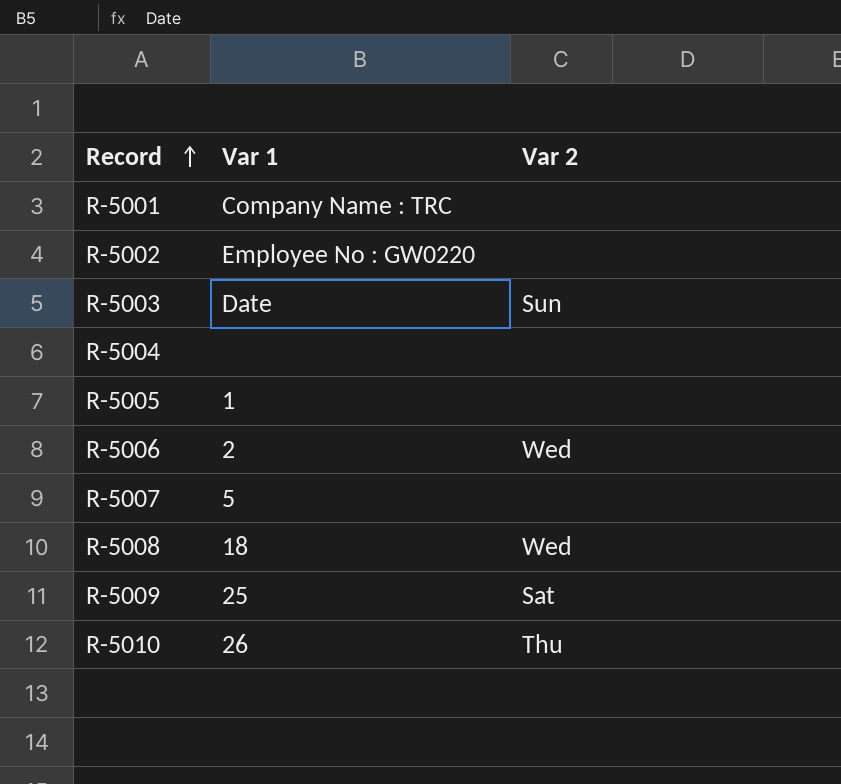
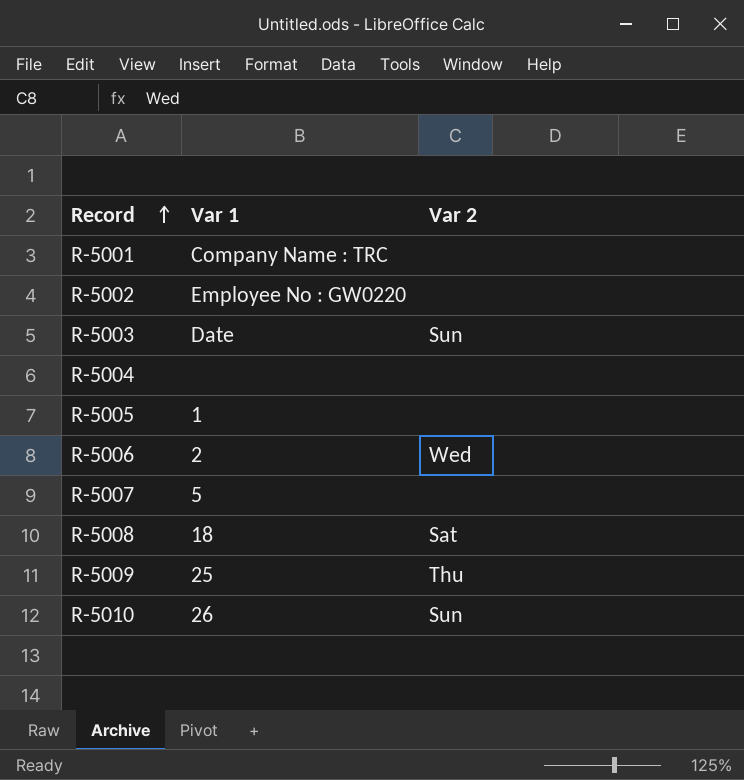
R-5008 | Var 2: Wed -> Sat
R-5009 | Var 2: Sat -> Thu
R-5010 | Var 2: Thu -> Sun

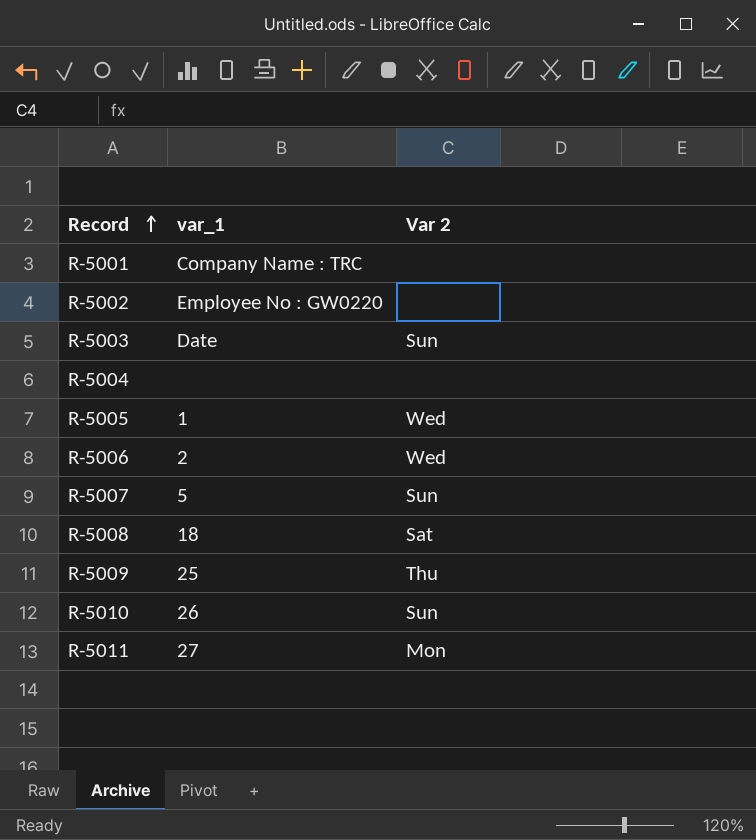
column name: Var 1 -> var_1
R-5005 | Var 2: none -> Wed
R-5007 | Var 2: none -> Sun
row R-5011: none -> 27 | Mon

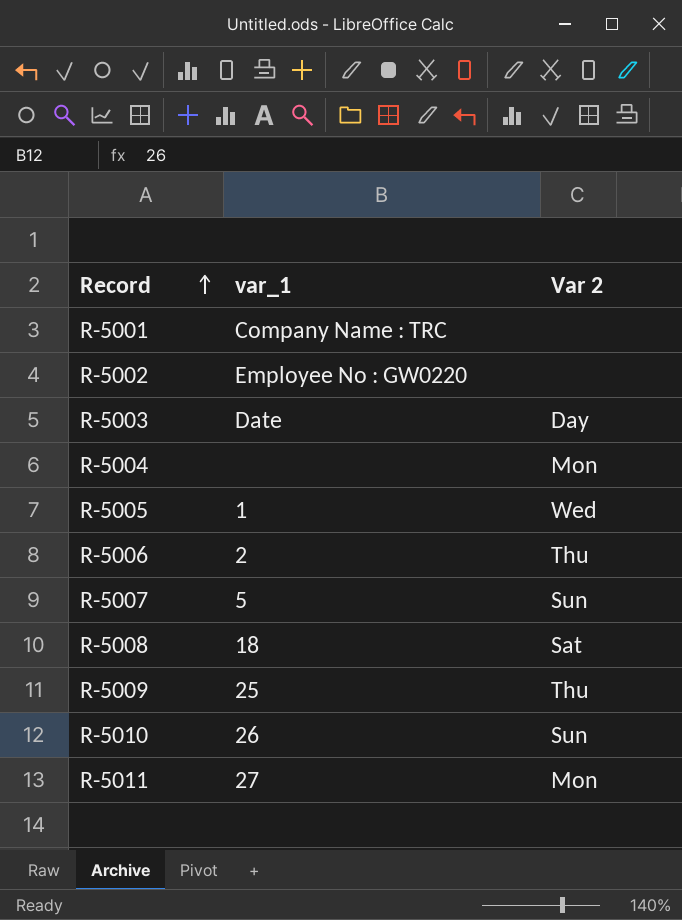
R-5003 | Var 2: Sun -> Day
R-5004 | Var 2: none -> Mon
R-5006 | Var 2: Wed -> Thu

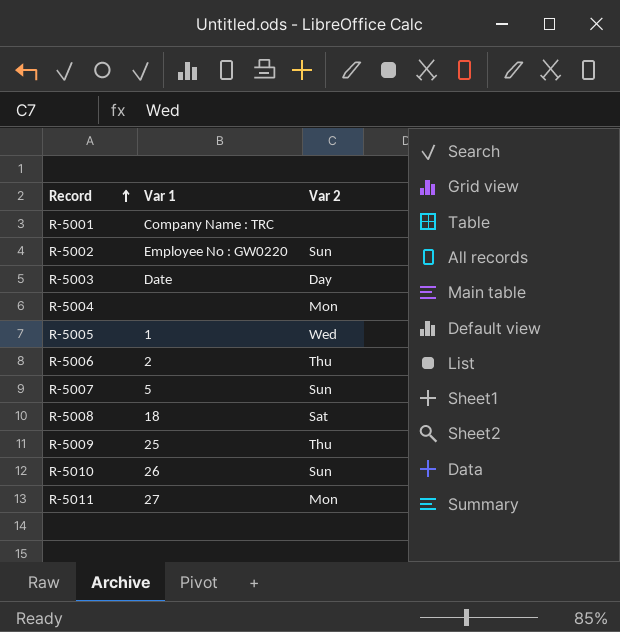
column name: var_1 -> Var 1
R-5002 | Var 2: none -> Sun

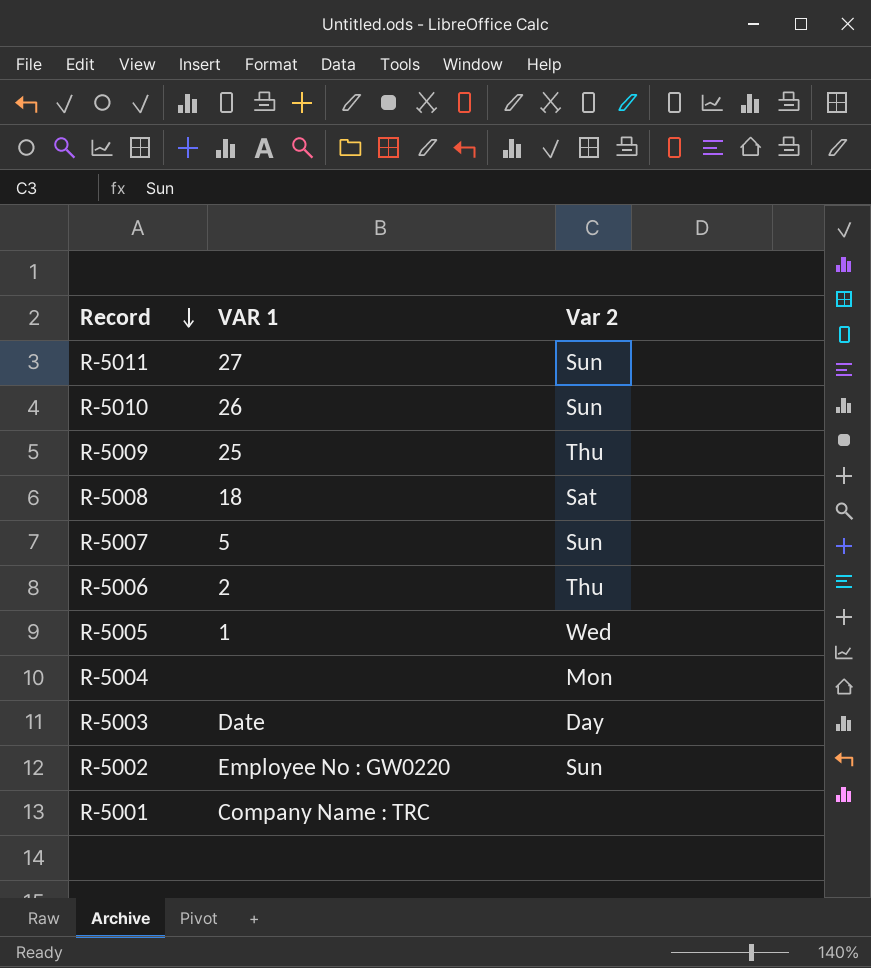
row order: Record ascending -> Record descending
column name: Var 1 -> VAR 1
R-5011 | Var 2: Mon -> Sun

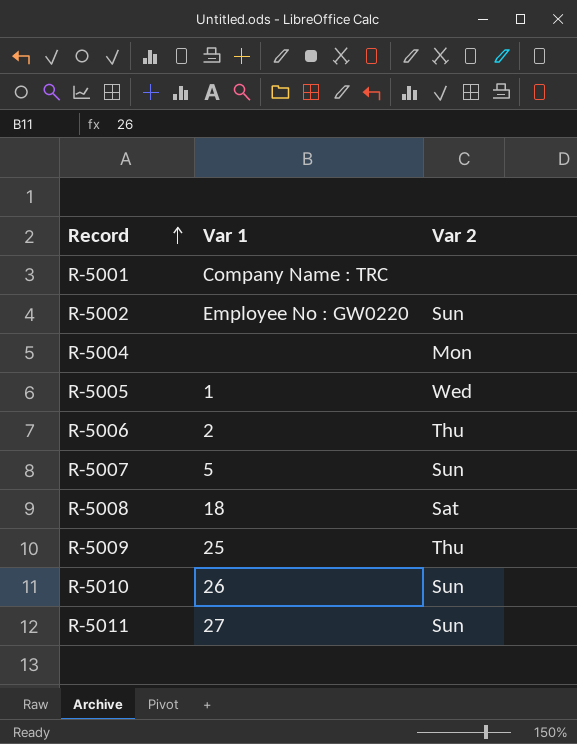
row order: Record descending -> Record ascending
column name: VAR 1 -> Var 1
row R-5003: Date | Day -> none

